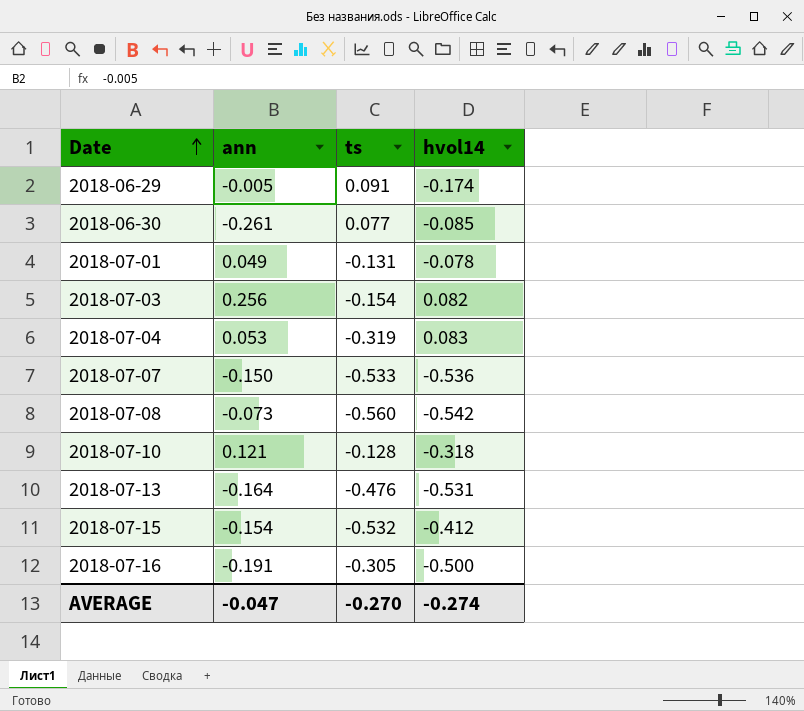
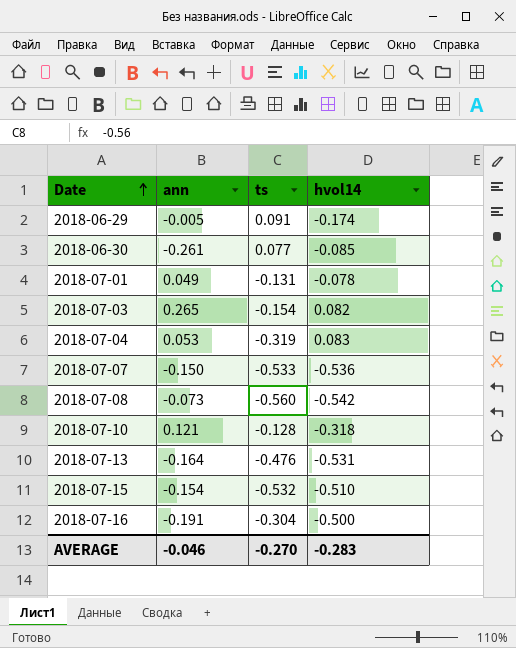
2018-07-03 | ann: 0.256 -> 0.265
2018-07-15 | hvol14: -0.412 -> -0.510
2018-07-16 | ts: -0.305 -> -0.304
AVERAGE | ann: -0.047 -> -0.046
AVERAGE | hvol14: -0.274 -> -0.283

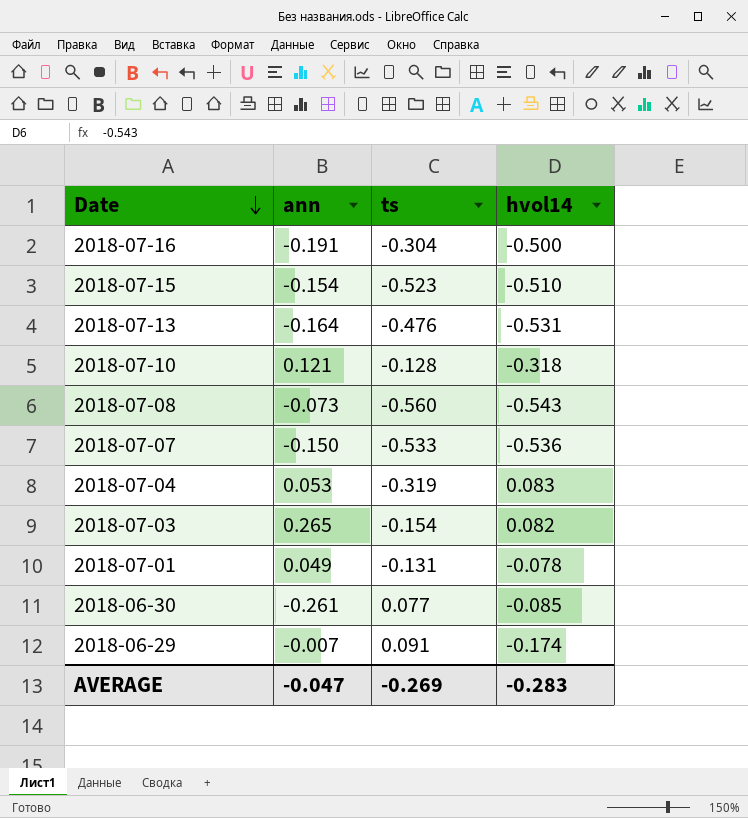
row order: Date ascending -> Date descending
2018-07-15 | ts: -0.532 -> -0.523
2018-07-08 | hvol14: -0.542 -> -0.543
2018-06-29 | ann: -0.005 -> -0.007
AVERAGE | ann: -0.046 -> -0.047
AVERAGE | ts: -0.270 -> -0.269

